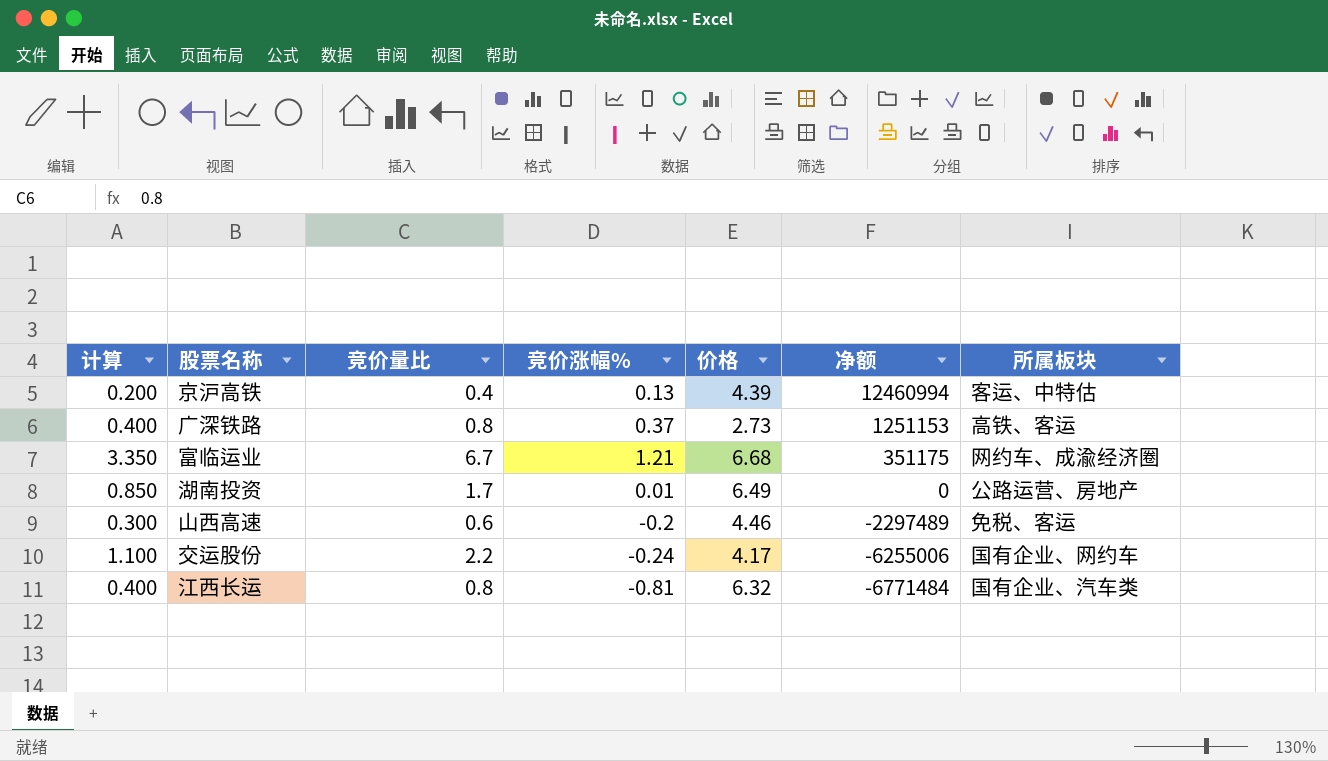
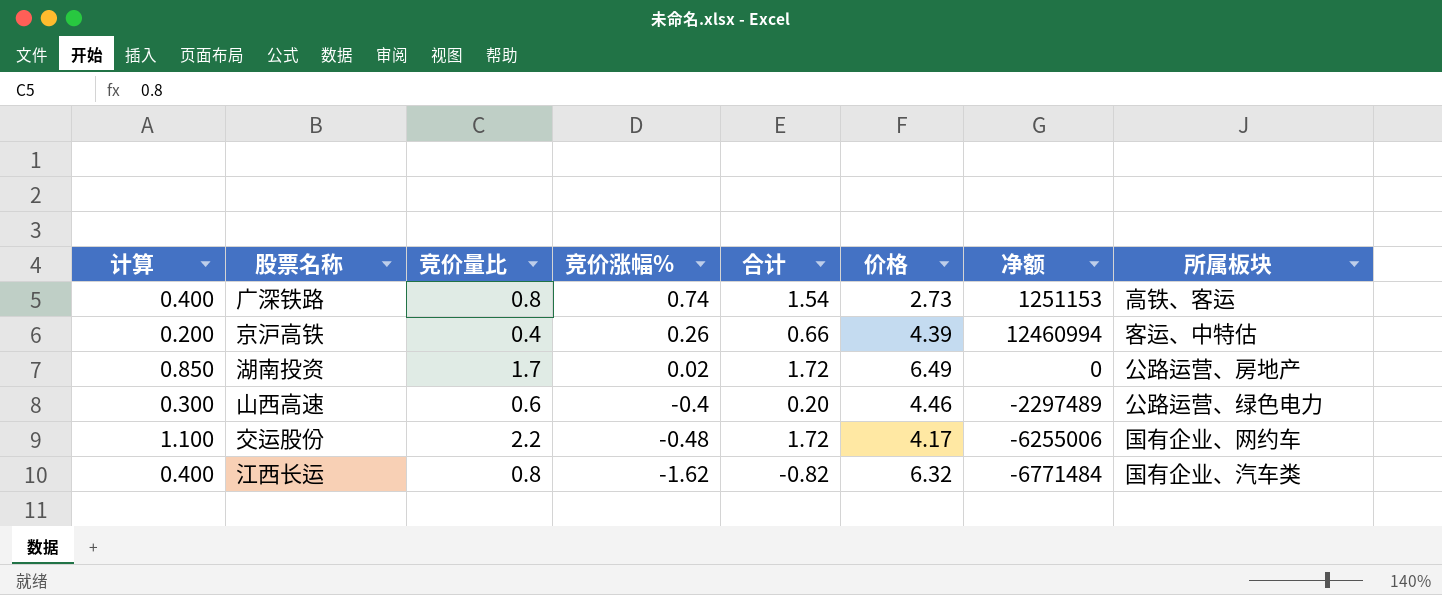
row order: 净额 descending -> 竞价涨幅% descending
column 合计 | formula: none -> [竞价量比] + [竞价涨幅%]
row 富临运业: 3.350 | 6.7 | 1.21 | 6.68 | 351175 | 网约车、成渝经济圈 -> none
广深铁路 | 竞价涨幅%: 0.37 -> 0.74
京沪高铁 | 竞价涨幅%: 0.13 -> 0.26
湖南投资 | 竞价涨幅%: 0.01 -> 0.02
山西高速 | 竞价涨幅%: -0.2 -> -0.4
山西高速 | 所属板块: 免税、客运 -> 公路运营、绿色电力
交运股份 | 竞价涨幅%: -0.24 -> -0.48
江西长运 | 竞价涨幅%: -0.81 -> -1.62

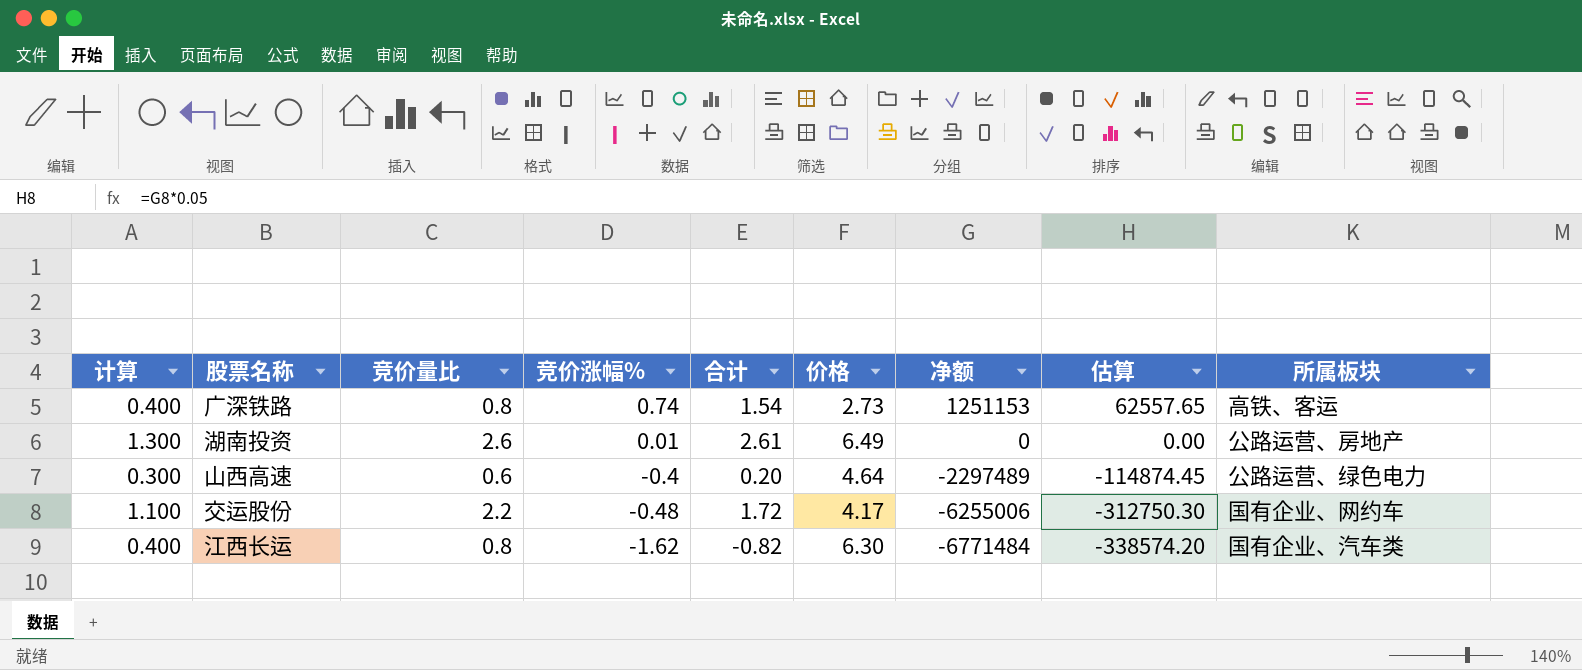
column 估算 | formula: none -> [净额] * 0.05
row 京沪高铁: 0.200 | 0.4 | 0.26 | 0.66 | 4.39 | 12460994 | 客运、中特估 -> none
湖南投资 | 计算: 0.850 -> 1.300
湖南投资 | 竞价量比: 1.7 -> 2.6
湖南投资 | 竞价涨幅%: 0.02 -> 0.01
湖南投资 | 合计: 1.72 -> 2.61
山西高速 | 价格: 4.46 -> 4.64
江西长运 | 价格: 6.32 -> 6.30

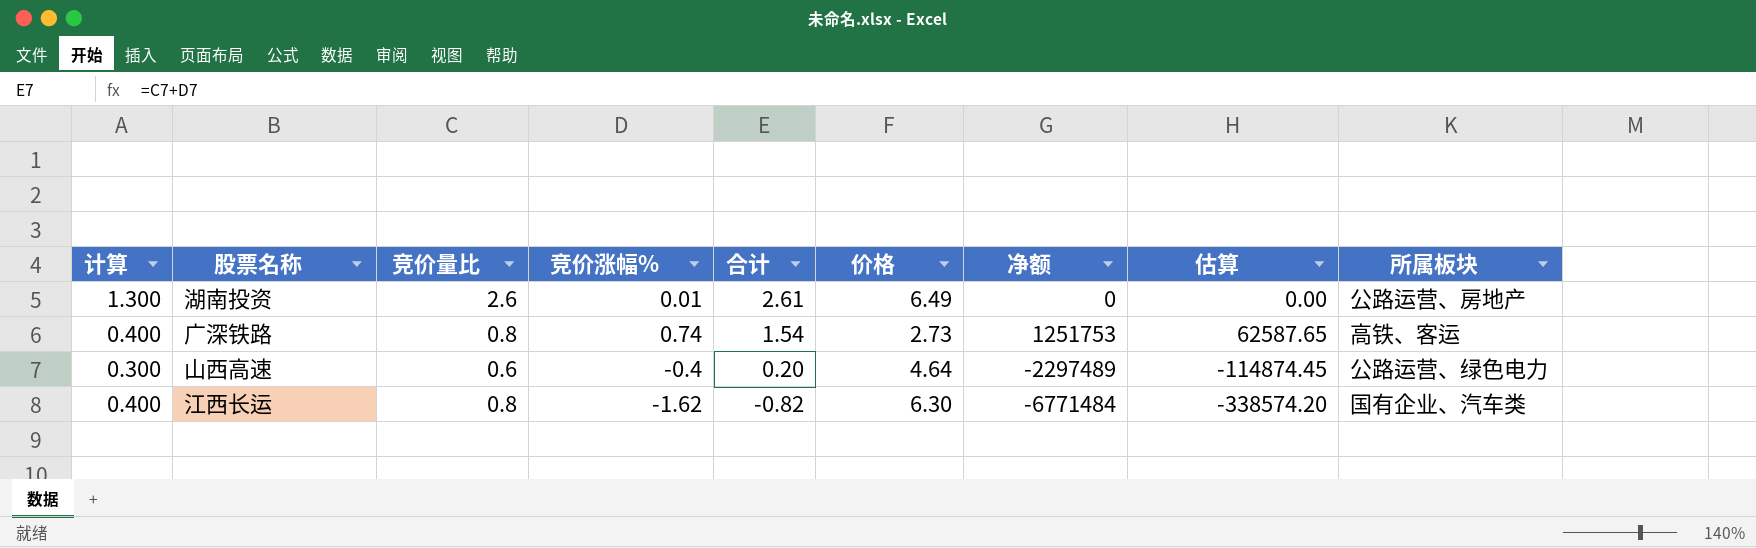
row order: 竞价涨幅% descending -> 合计 descending
row 交运股份: 1.100 | 2.2 | -0.48 | 1.72 | 4.17 | -6255006 | -312750.30 | 国有企业、网约车 -> none
广深铁路 | 净额: 1251153 -> 1251753
广深铁路 | 估算: 62557.65 -> 62587.65

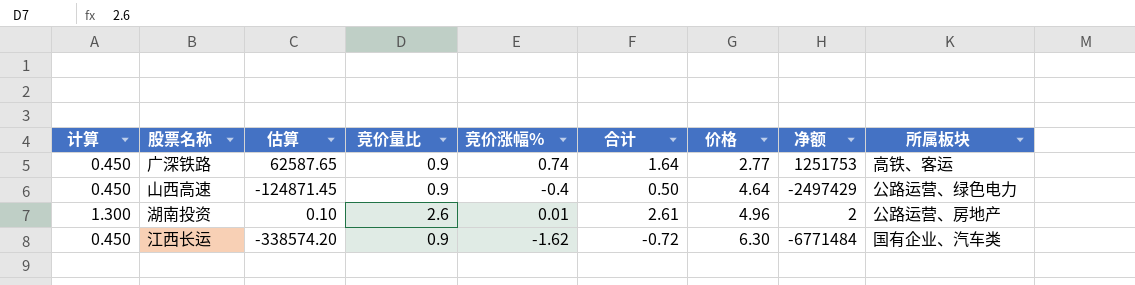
row order: 合计 descending -> 价格 ascending
column 估算 | position: 8 -> 3
广深铁路 | 计算: 0.400 -> 0.450
广深铁路 | 竞价量比: 0.8 -> 0.9
广深铁路 | 合计: 1.54 -> 1.64
广深铁路 | 价格: 2.73 -> 2.77
山西高速 | 计算: 0.300 -> 0.450
山西高速 | 估算: -114874.45 -> -124871.45
山西高速 | 竞价量比: 0.6 -> 0.9
山西高速 | 合计: 0.20 -> 0.50
山西高速 | 净额: -2297489 -> -2497429
湖南投资 | 估算: 0.00 -> 0.10
湖南投资 | 价格: 6.49 -> 4.96
湖南投资 | 净额: 0 -> 2
江西长运 | 计算: 0.400 -> 0.450
江西长运 | 竞价量比: 0.8 -> 0.9
江西长运 | 合计: -0.82 -> -0.72

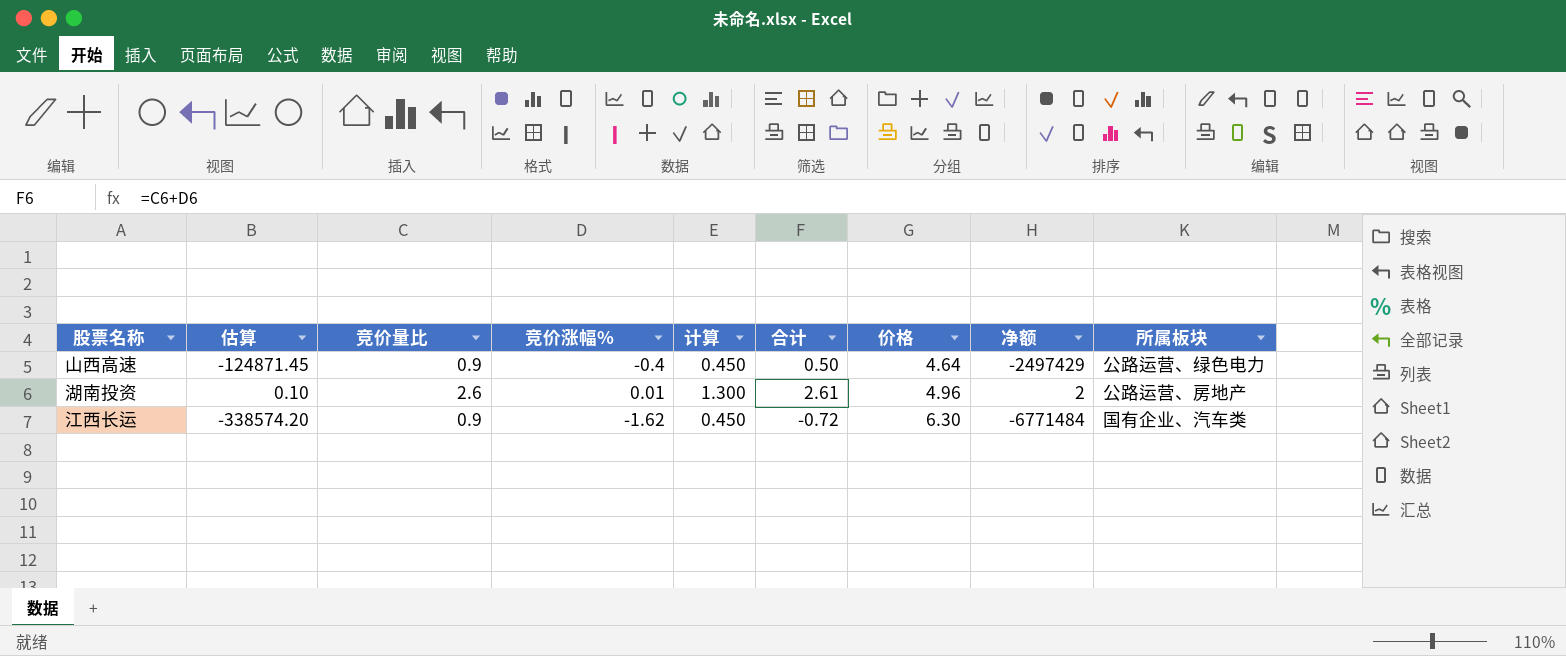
column 计算 | position: 1 -> 5
row 广深铁路: 0.450 | 62587.65 | 0.9 | 0.74 | 1.64 | 2.77 | 1251753 | 高铁、客运 -> none

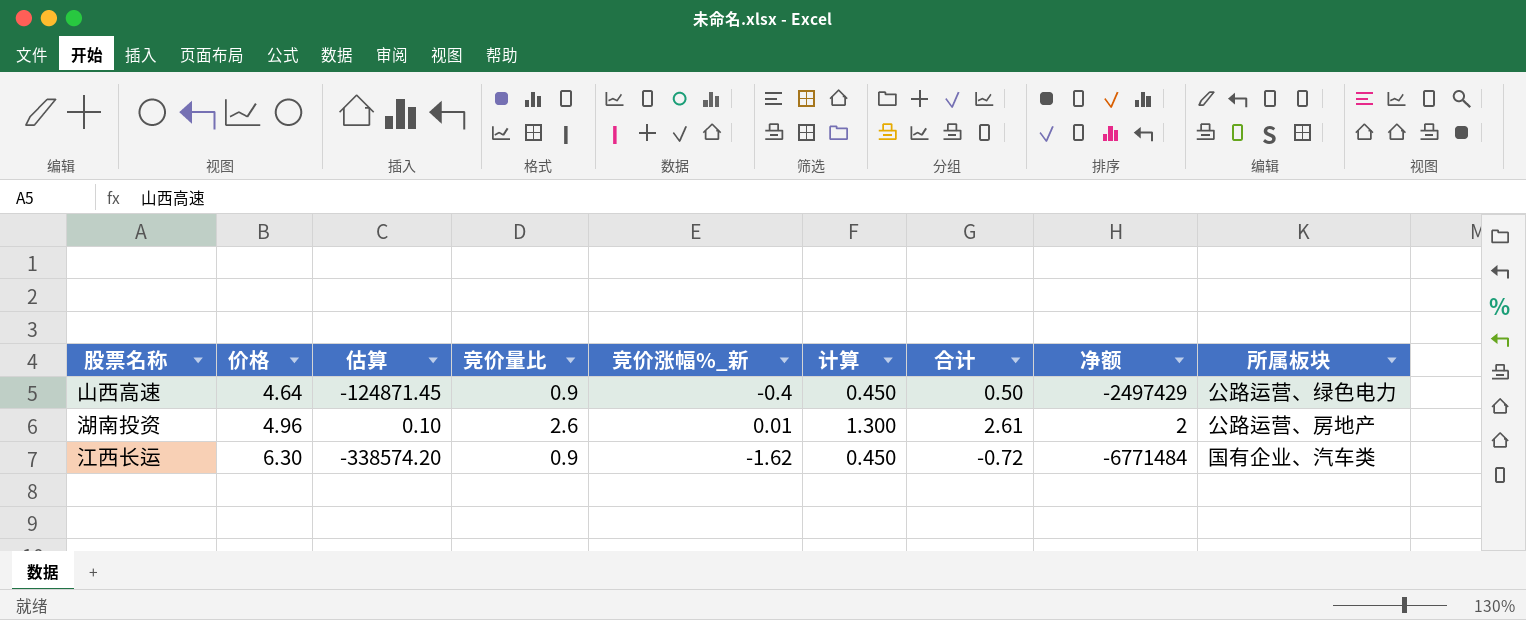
column 价格 | position: 7 -> 2
column name: 竞价涨幅% -> 竞价涨幅%_新

